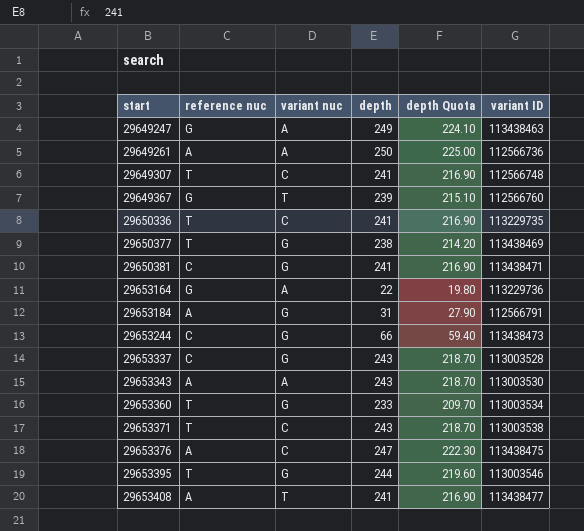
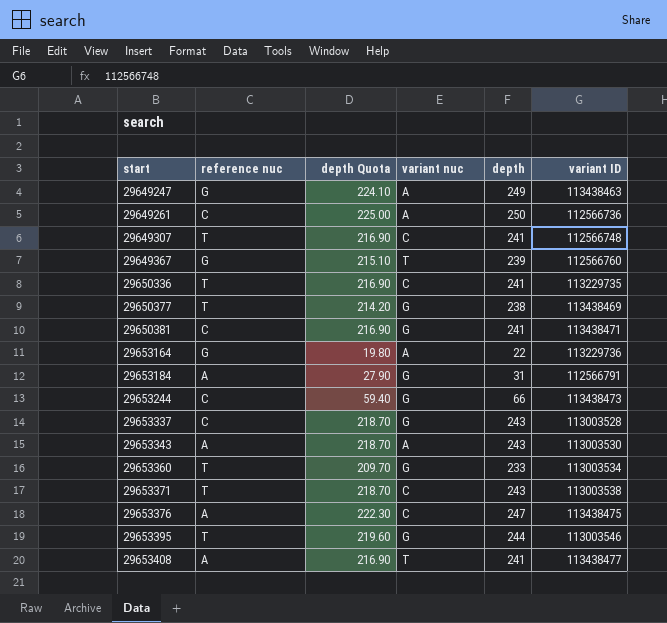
column depth Quota | position: 5 -> 3
29649261 | reference nuc: A -> C

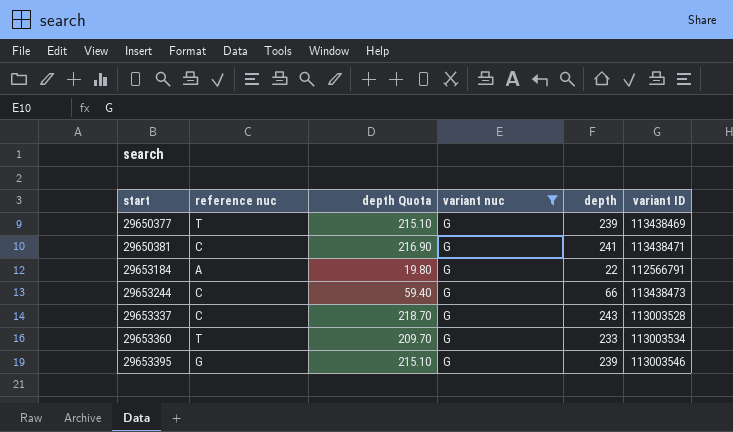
filter: none -> variant nuc = G
29650377 | depth Quota: 214.20 -> 215.10
29650377 | depth: 238 -> 239
29653184 | depth Quota: 27.90 -> 19.80
29653184 | depth: 31 -> 22
29653395 | reference nuc: T -> G
29653395 | depth Quota: 219.60 -> 215.10
29653395 | depth: 244 -> 239

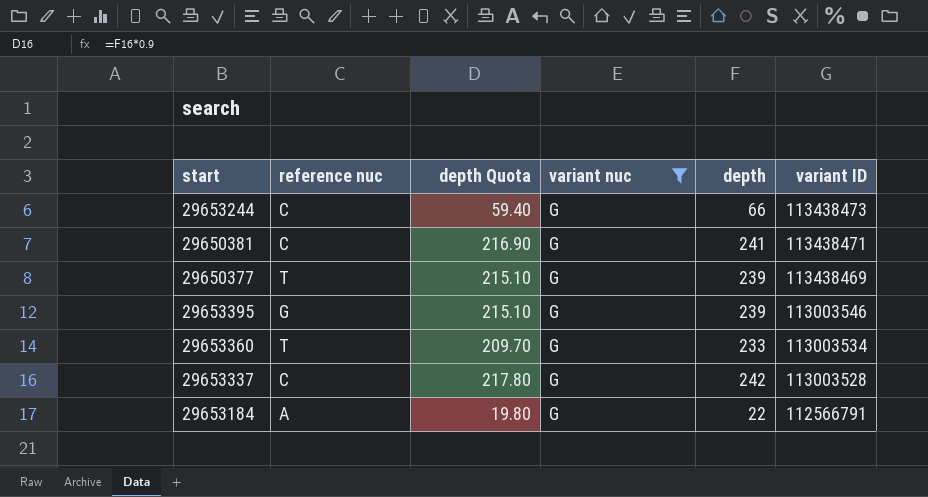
row order: start ascending -> variant ID descending
29653337 | depth Quota: 218.70 -> 217.80
29653337 | depth: 243 -> 242

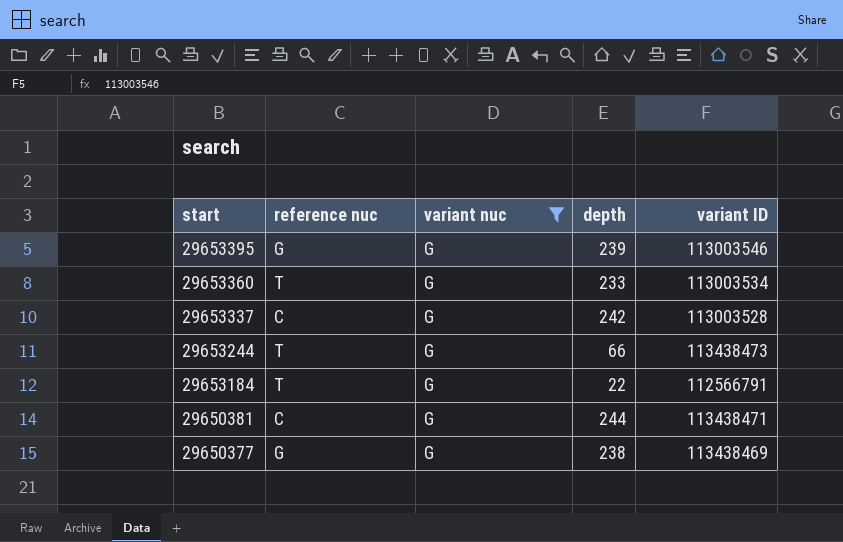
row order: variant ID descending -> start descending
column depth Quota | formula: [depth] * 0.9 -> none
29653244 | reference nuc: C -> T
29653184 | reference nuc: A -> T
29650381 | depth: 241 -> 244
29650377 | reference nuc: T -> G
29650377 | depth: 239 -> 238

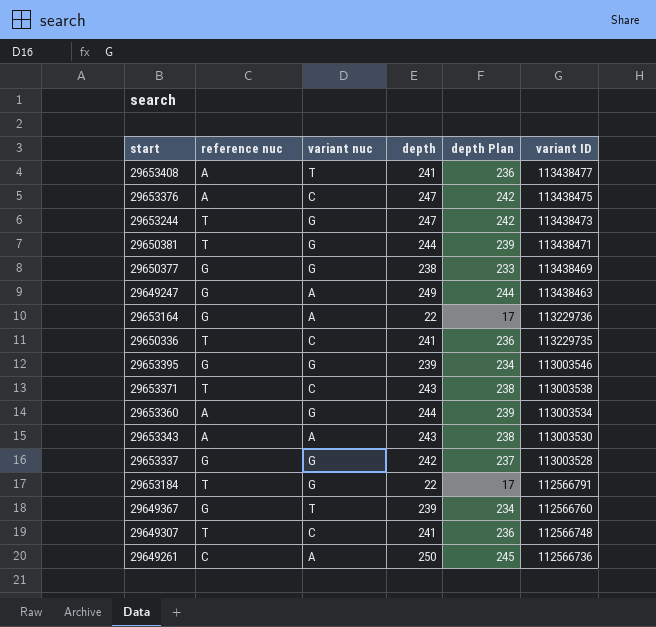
filter: variant nuc = G -> none
row order: start descending -> variant ID descending
column depth Plan | formula: none -> [depth] - 5
29653244 | depth: 66 -> 247
29650381 | reference nuc: C -> T
29653360 | reference nuc: T -> A
29653360 | depth: 233 -> 244
29653337 | reference nuc: C -> G

